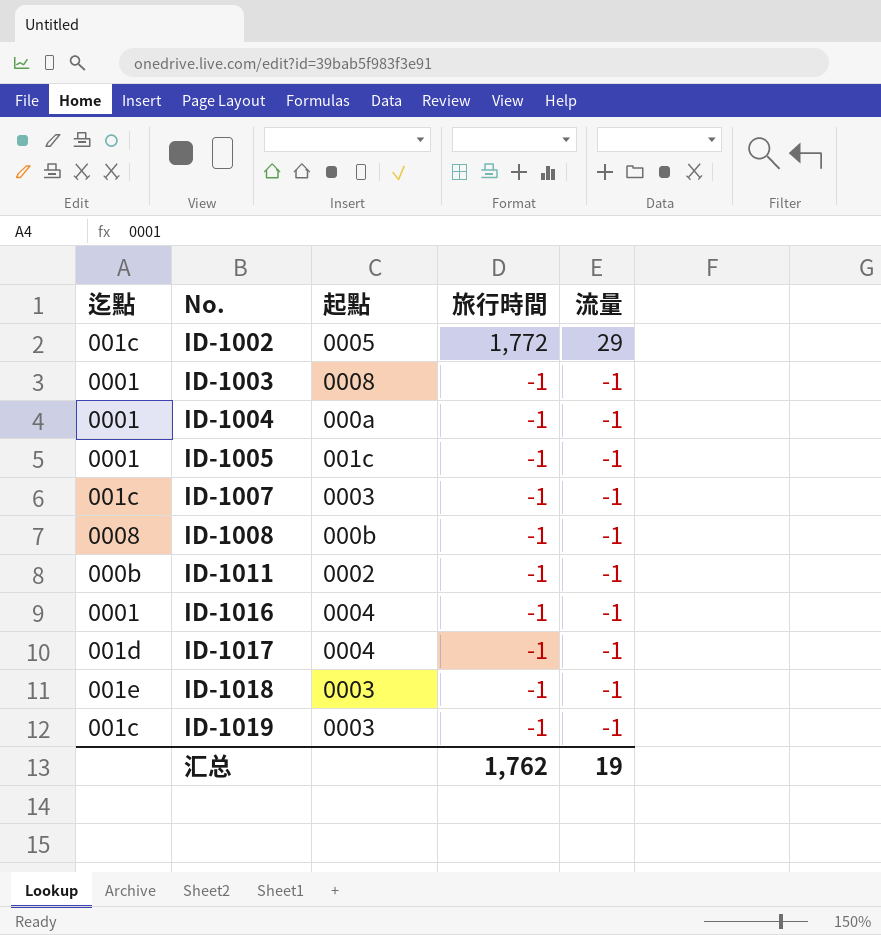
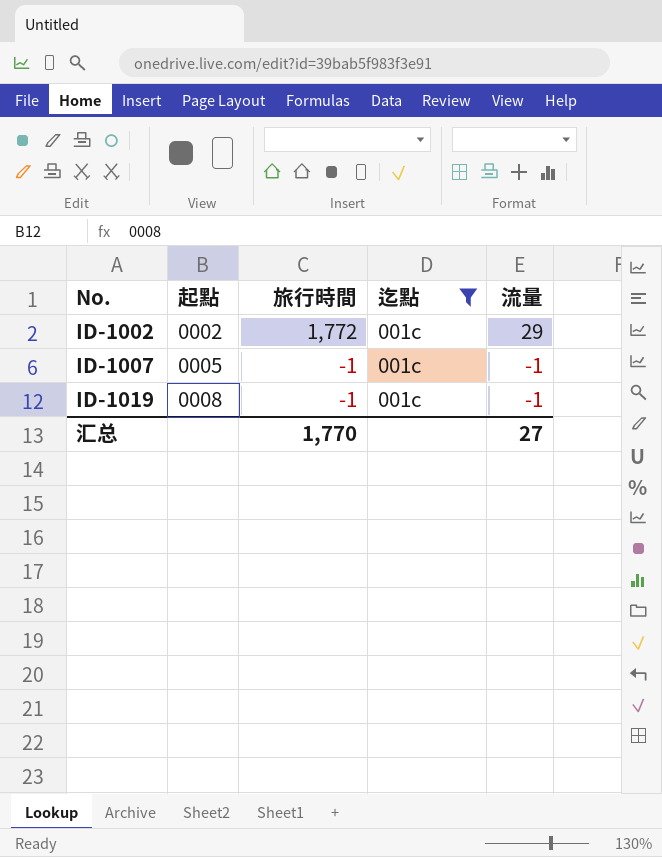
filter: none -> 迄點 = 001c
column 迄點 | position: 1 -> 4
ID-1002 | 起點: 0005 -> 0002
ID-1007 | 起點: 0003 -> 0005
ID-1019 | 起點: 0003 -> 0008
汇总 | 旅行時間: 1,762 -> 1,770
汇总 | 流量: 19 -> 27

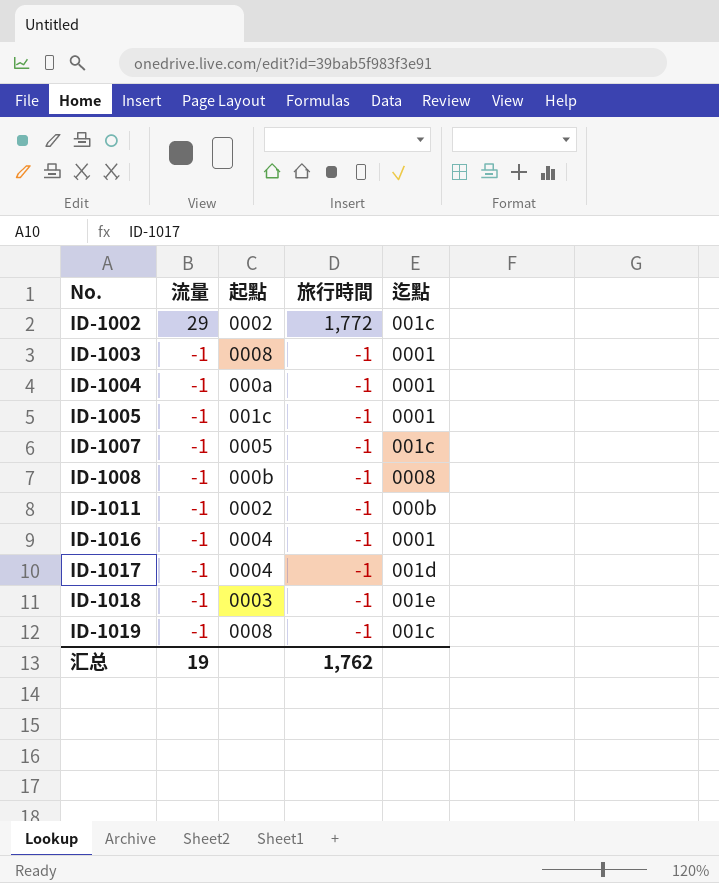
filter: 迄點 = 001c -> none
column 流量 | position: 5 -> 2
汇总 | 流量: 27 -> 19
汇总 | 旅行時間: 1,770 -> 1,762

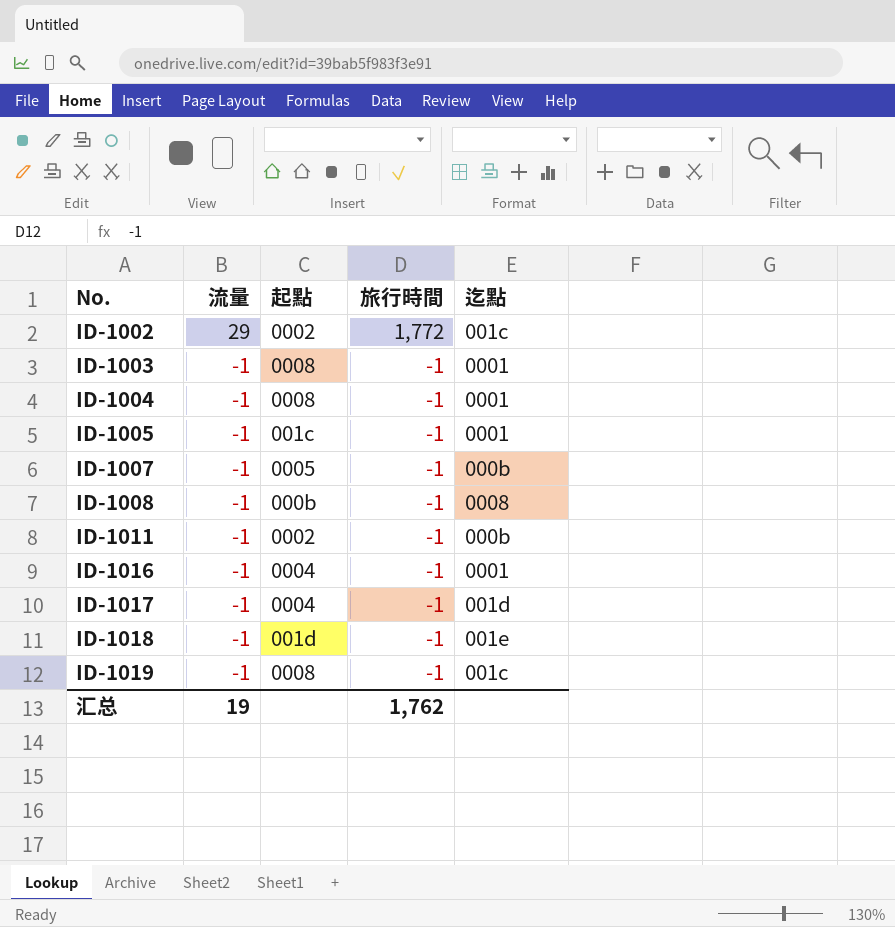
ID-1004 | 起點: 000a -> 0008
ID-1007 | 迄點: 001c -> 000b
ID-1018 | 起點: 0003 -> 001d

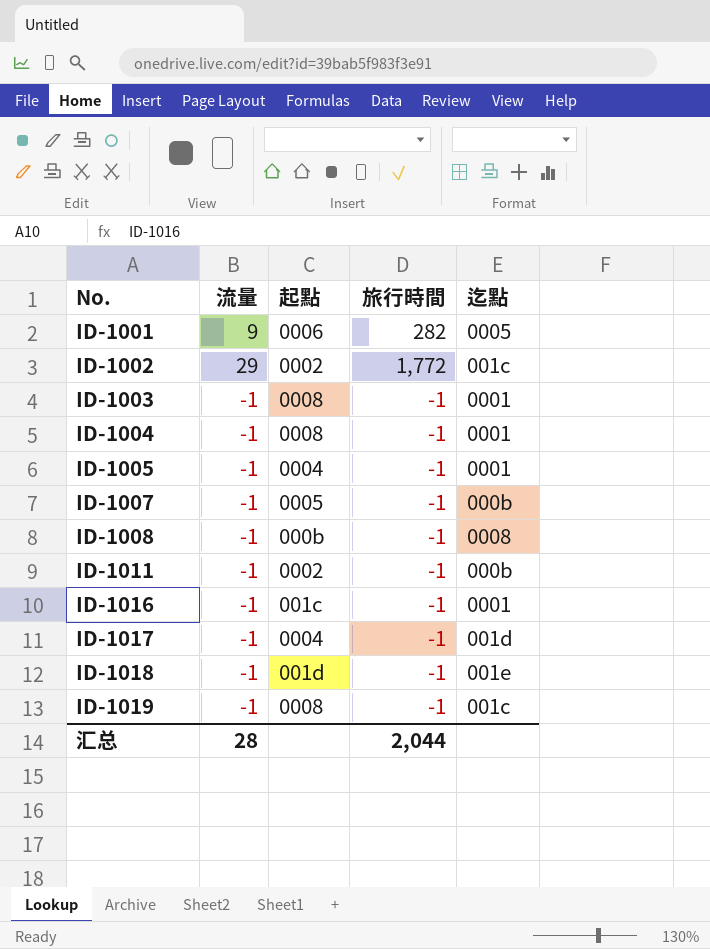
row ID-1001: none -> 9 | 0006 | 282 | 0005
ID-1005 | 起點: 001c -> 0004
ID-1016 | 起點: 0004 -> 001c
汇总 | 流量: 19 -> 28
汇总 | 旅行時間: 1,762 -> 2,044

